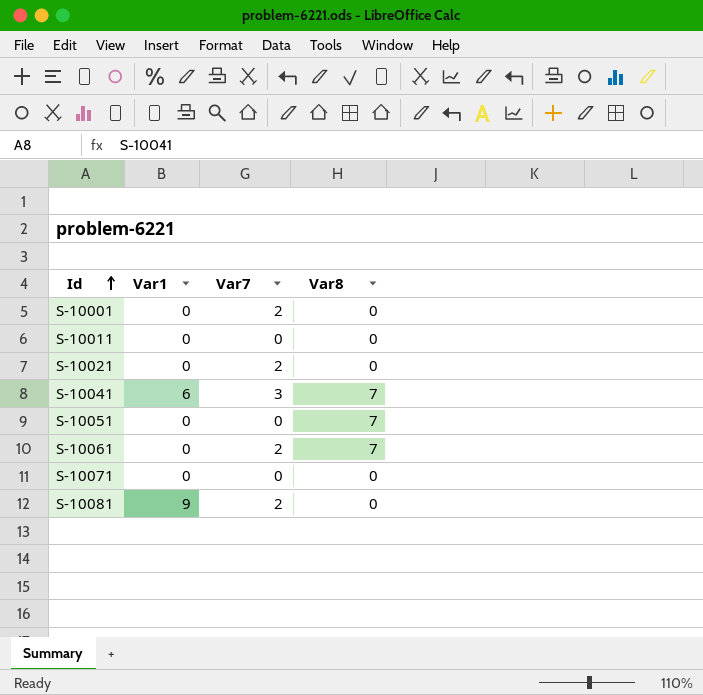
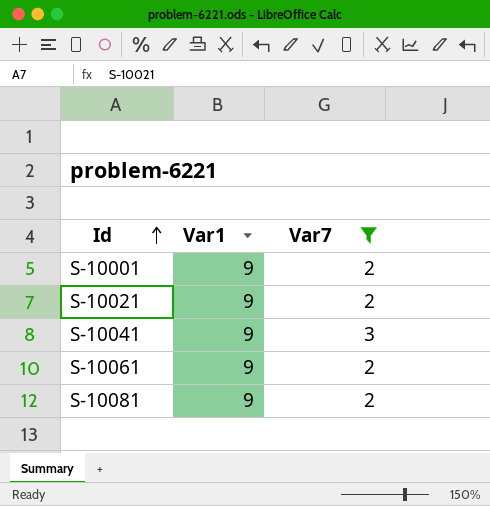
filter: none -> Var7 != 0
column Var8 | position: 4 -> none
S-10001 | Var1: 0 -> 9
S-10021 | Var1: 0 -> 9
S-10041 | Var1: 6 -> 9
S-10061 | Var1: 0 -> 9

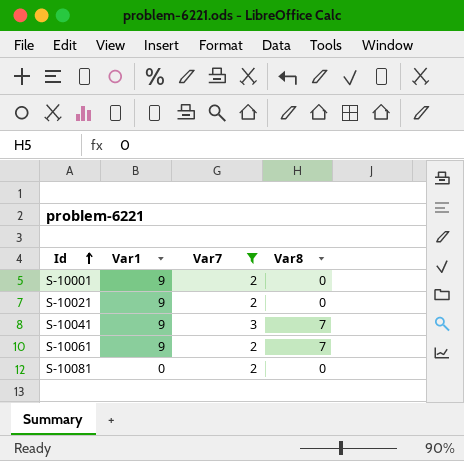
column Var8 | position: none -> 4
S-10081 | Var1: 9 -> 0

